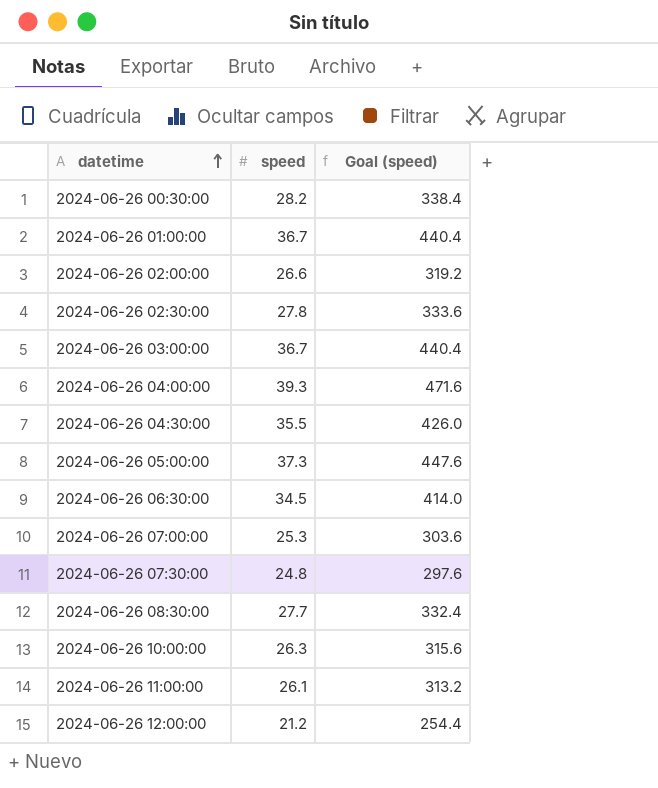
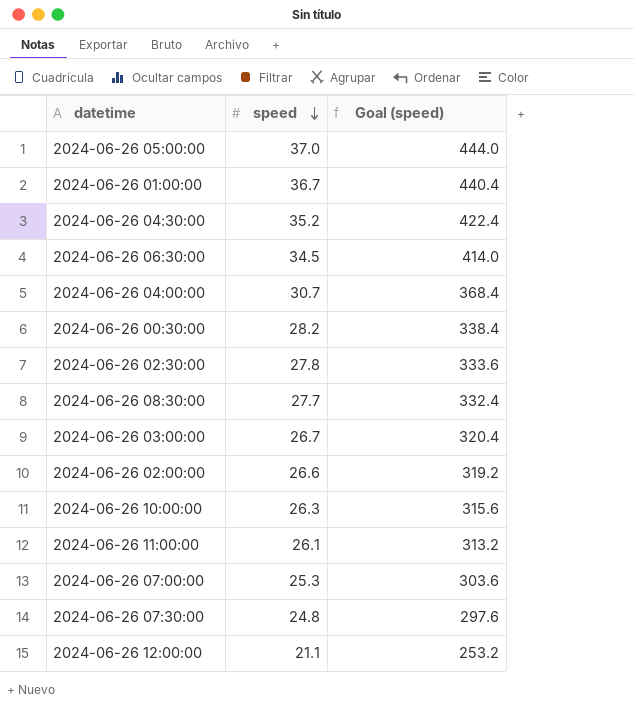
row order: datetime ascending -> speed descending
2024-06-26 05:00:00 | speed: 37.3 -> 37.0
2024-06-26 05:00:00 | Goal (speed): 447.6 -> 444.0
2024-06-26 04:30:00 | speed: 35.5 -> 35.2
2024-06-26 04:30:00 | Goal (speed): 426.0 -> 422.4
2024-06-26 04:00:00 | speed: 39.3 -> 30.7
2024-06-26 04:00:00 | Goal (speed): 471.6 -> 368.4
2024-06-26 03:00:00 | speed: 36.7 -> 26.7
2024-06-26 03:00:00 | Goal (speed): 440.4 -> 320.4
2024-06-26 12:00:00 | speed: 21.2 -> 21.1
2024-06-26 12:00:00 | Goal (speed): 254.4 -> 253.2

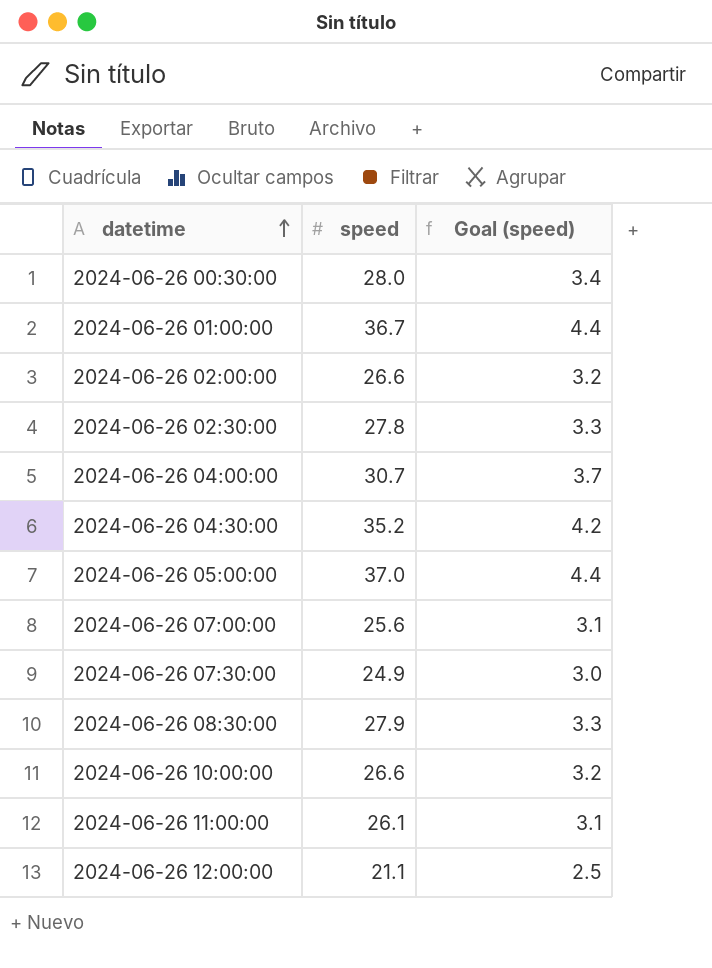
row order: speed descending -> datetime ascending
column Goal (speed) | formula: [speed] * 12 -> [speed] * 0.12
row 2024-06-26 06:30:00: 34.5 | 414.0 -> none
row 2024-06-26 03:00:00: 26.7 | 320.4 -> none
2024-06-26 00:30:00 | speed: 28.2 -> 28.0
2024-06-26 07:00:00 | speed: 25.3 -> 25.6
2024-06-26 07:30:00 | speed: 24.8 -> 24.9
2024-06-26 08:30:00 | speed: 27.7 -> 27.9
2024-06-26 10:00:00 | speed: 26.3 -> 26.6

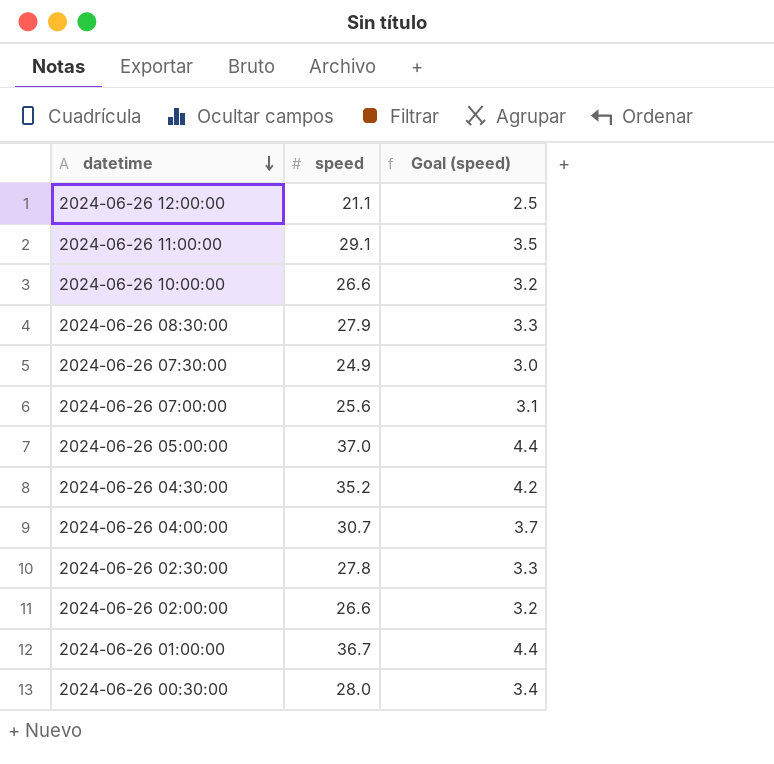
row order: datetime ascending -> datetime descending
2024-06-26 11:00:00 | speed: 26.1 -> 29.1
2024-06-26 11:00:00 | Goal (speed): 3.1 -> 3.5

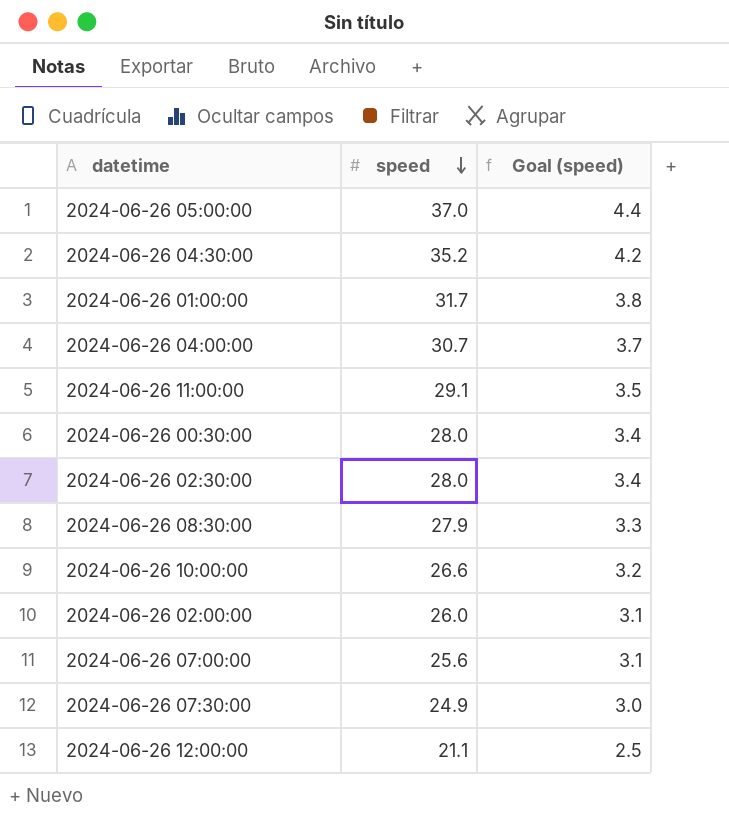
row order: datetime descending -> speed descending
2024-06-26 01:00:00 | speed: 36.7 -> 31.7
2024-06-26 01:00:00 | Goal (speed): 4.4 -> 3.8
2024-06-26 02:30:00 | speed: 27.8 -> 28.0
2024-06-26 02:30:00 | Goal (speed): 3.3 -> 3.4
2024-06-26 02:00:00 | speed: 26.6 -> 26.0
2024-06-26 02:00:00 | Goal (speed): 3.2 -> 3.1

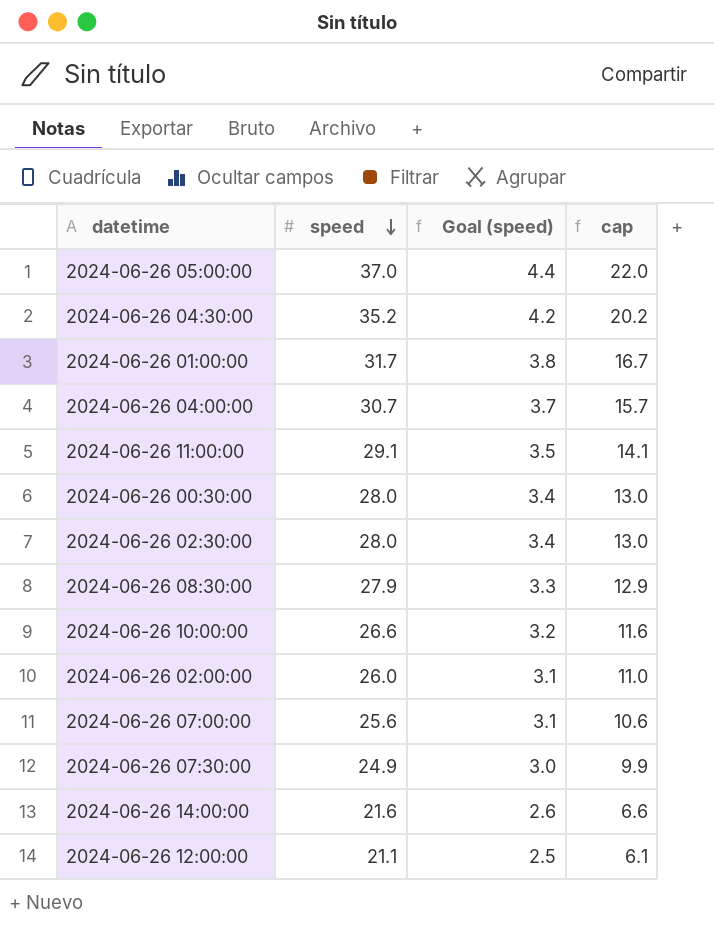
column cap | formula: none -> [speed] - 15
row 2024-06-26 14:00:00: none -> 21.6 | 2.6 | 6.6

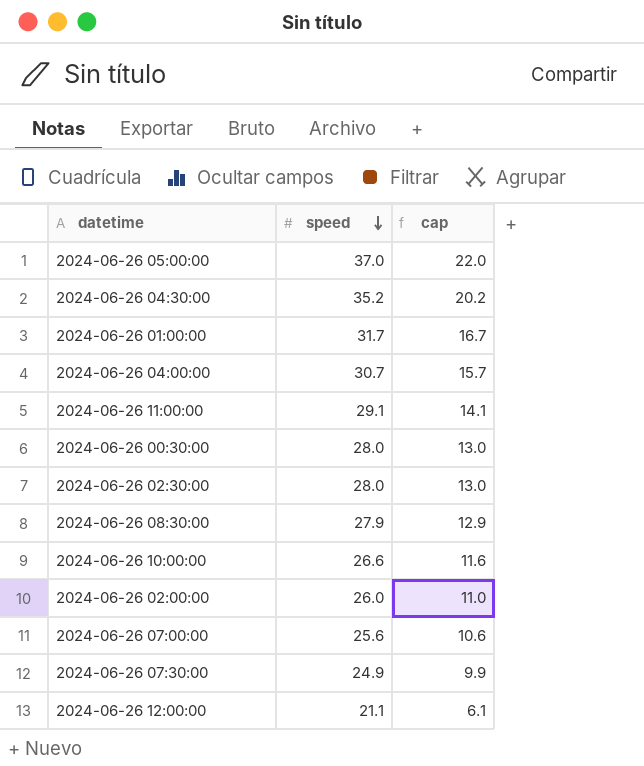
column Goal (speed) | formula: [speed] * 0.12 -> none
row 2024-06-26 14:00:00: 21.6 | 2.6 | 6.6 -> none

